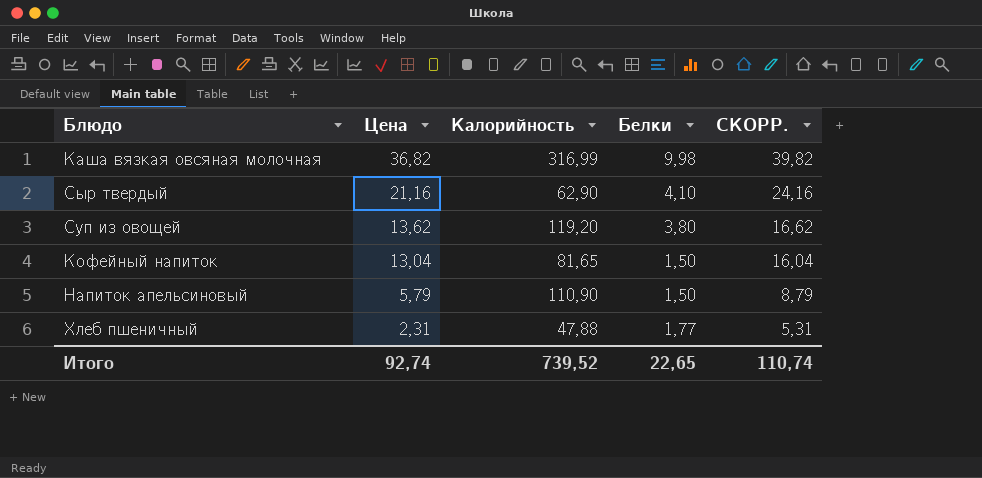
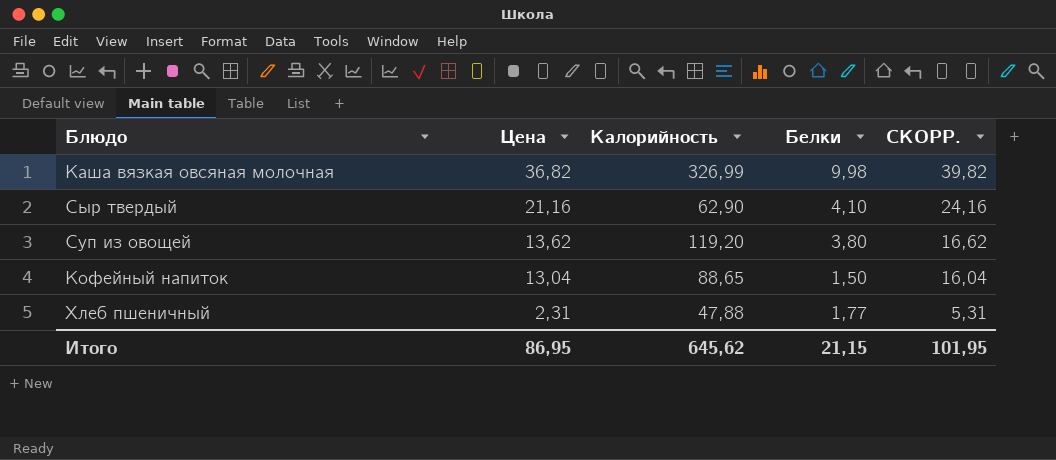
row Напиток апельсиновый: 5,79 | 110,90 | 1,50 | 8,79 -> none
Каша вязкая овсяная молочная | Калорийность: 316,99 -> 326,99
Кофейный напиток | Калорийность: 81,65 -> 88,65
Итого | Цена: 92,74 -> 86,95
Итого | Калорийность: 739,52 -> 645,62
Итого | Белки: 22,65 -> 21,15
Итого | СКОРР.: 110,74 -> 101,95

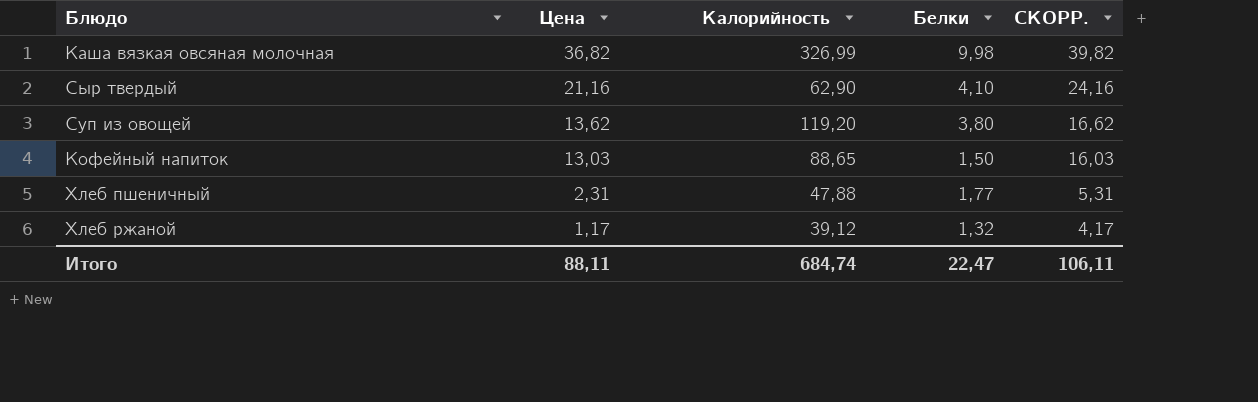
Кофейный напиток | Цена: 13,04 -> 13,03
Кофейный напиток | СКОРР.: 16,04 -> 16,03
row Хлеб ржаной: none -> 1,17 | 39,12 | 1,32 | 4,17
Итого | Цена: 86,95 -> 88,11
Итого | Калорийность: 645,62 -> 684,74
Итого | Белки: 21,15 -> 22,47
Итого | СКОРР.: 101,95 -> 106,11

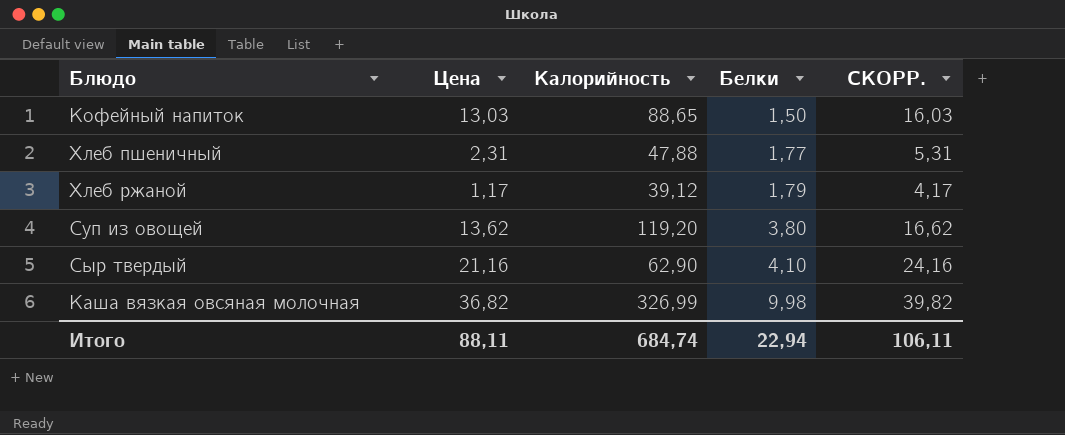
row order: Цена descending -> Белки ascending
Хлеб ржаной | Белки: 1,32 -> 1,79
Итого | Белки: 22,47 -> 22,94

